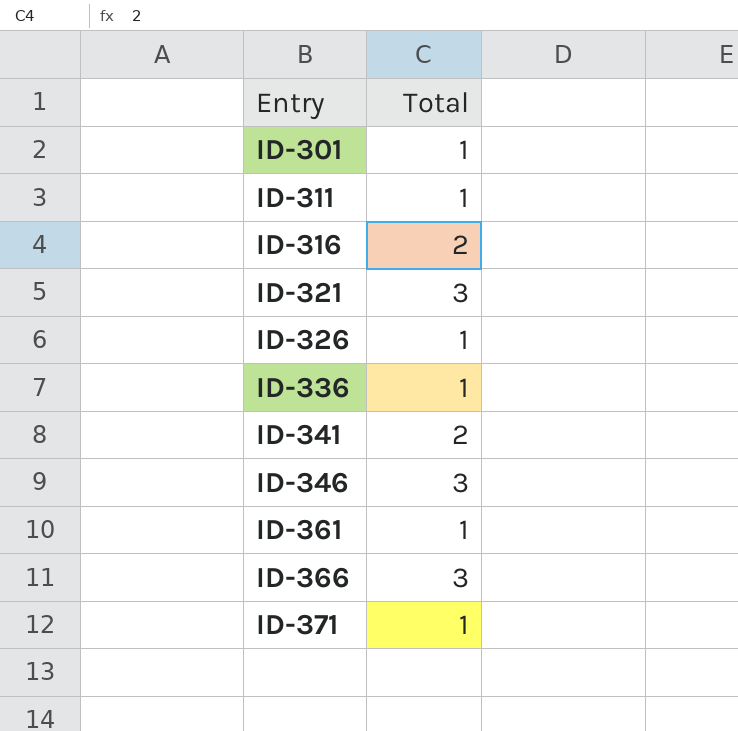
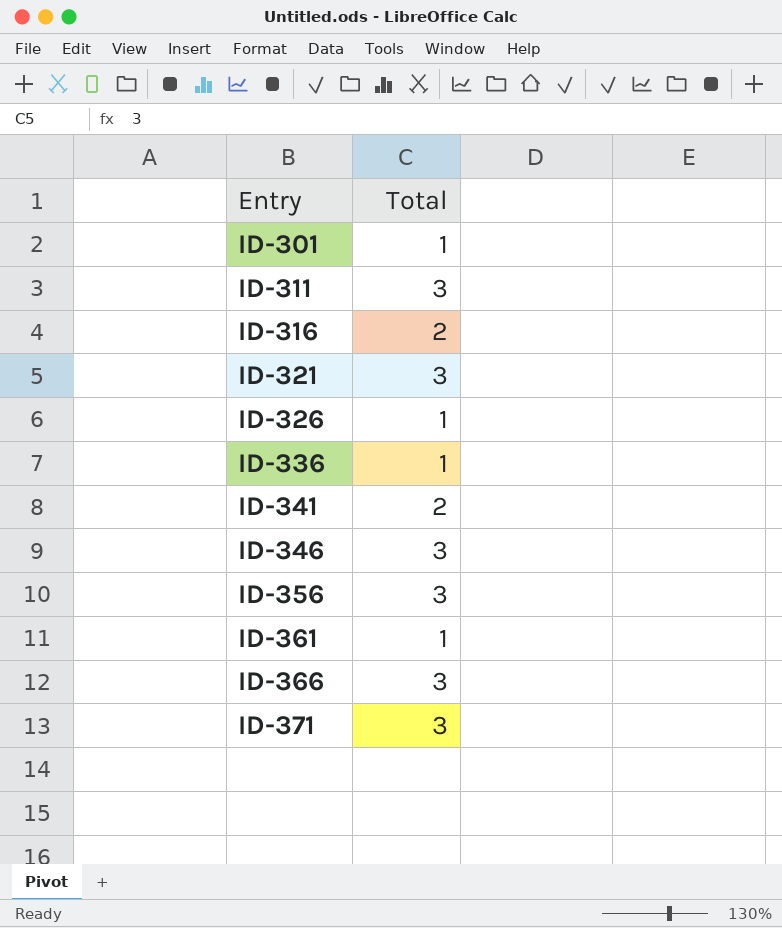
ID-311 | Total: 1 -> 3
row ID-356: none -> 3
ID-371 | Total: 1 -> 3

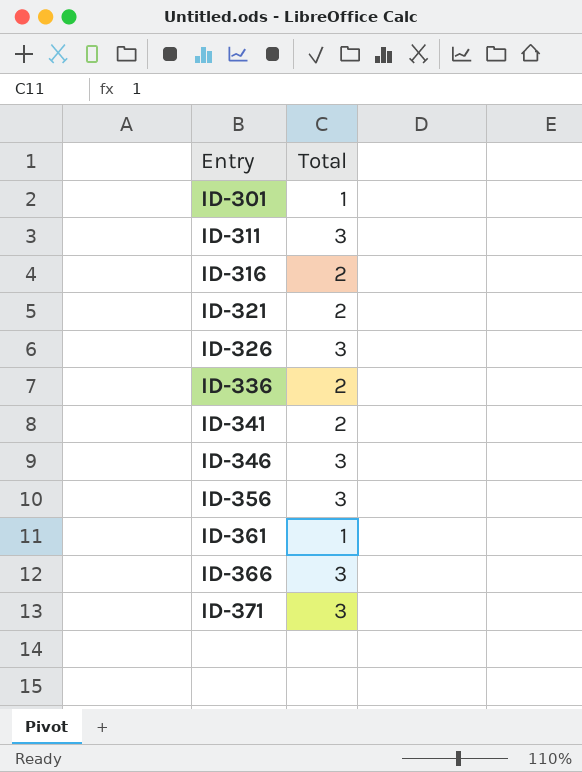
ID-321 | Total: 3 -> 2
ID-326 | Total: 1 -> 3
ID-336 | Total: 1 -> 2

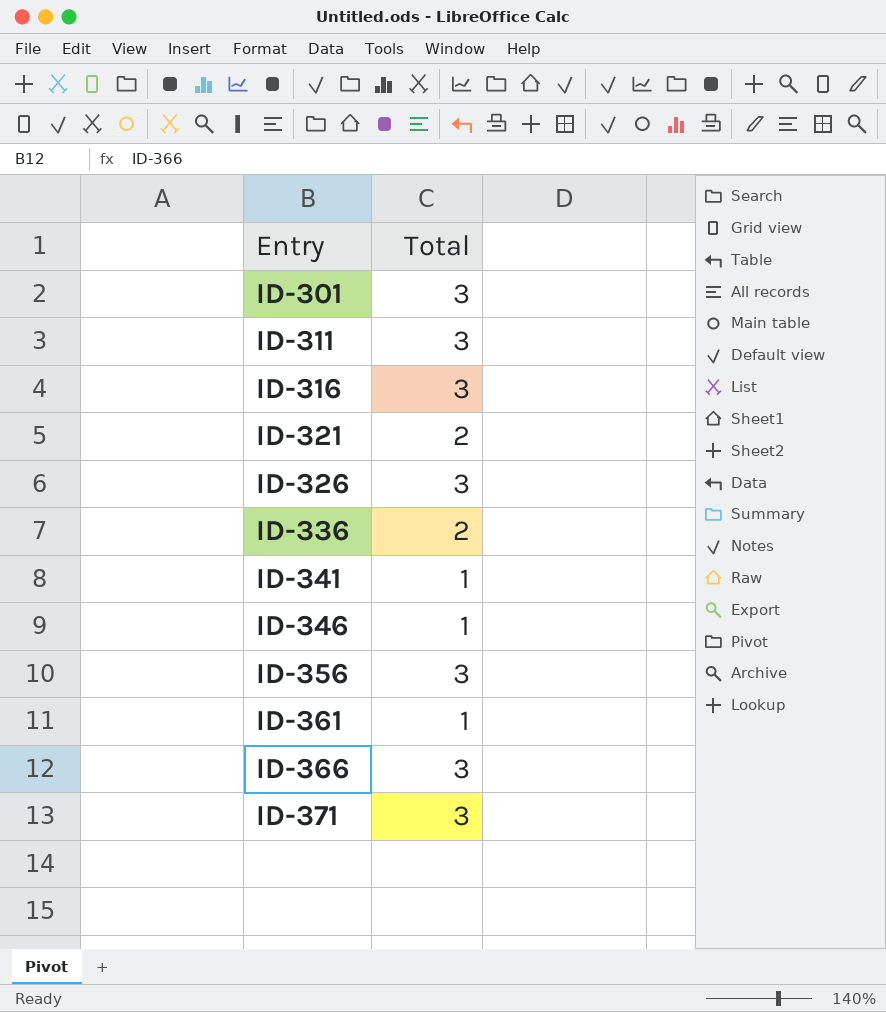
ID-301 | Total: 1 -> 3
ID-316 | Total: 2 -> 3
ID-341 | Total: 2 -> 1
ID-346 | Total: 3 -> 1

